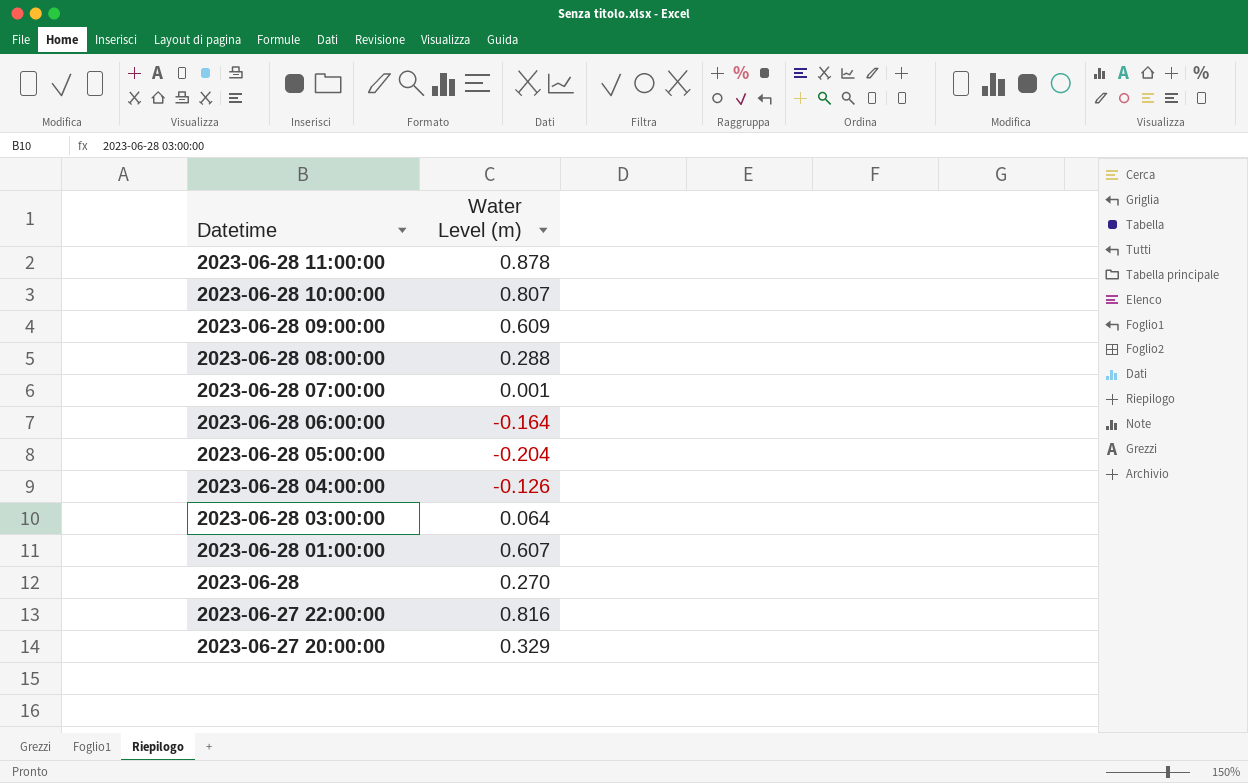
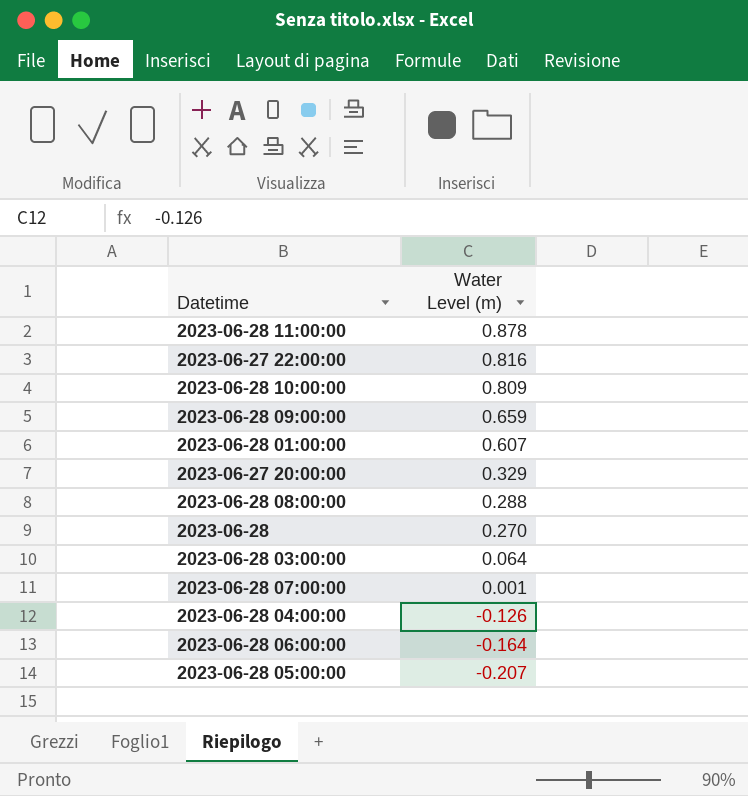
row order: Datetime descending -> Water Level (m) descending
2023-06-28 10:00:00 | Water Level (m): 0.807 -> 0.809
2023-06-28 09:00:00 | Water Level (m): 0.609 -> 0.659
2023-06-28 05:00:00 | Water Level (m): -0.204 -> -0.207

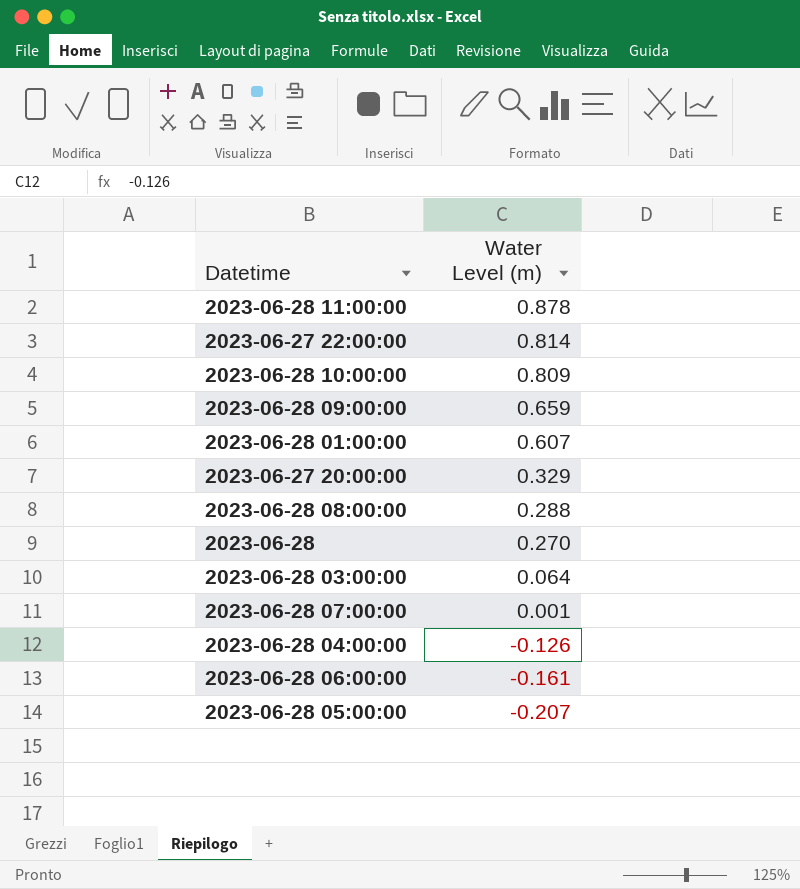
2023-06-27 22:00:00 | Water Level (m): 0.816 -> 0.814
2023-06-28 06:00:00 | Water Level (m): -0.164 -> -0.161

